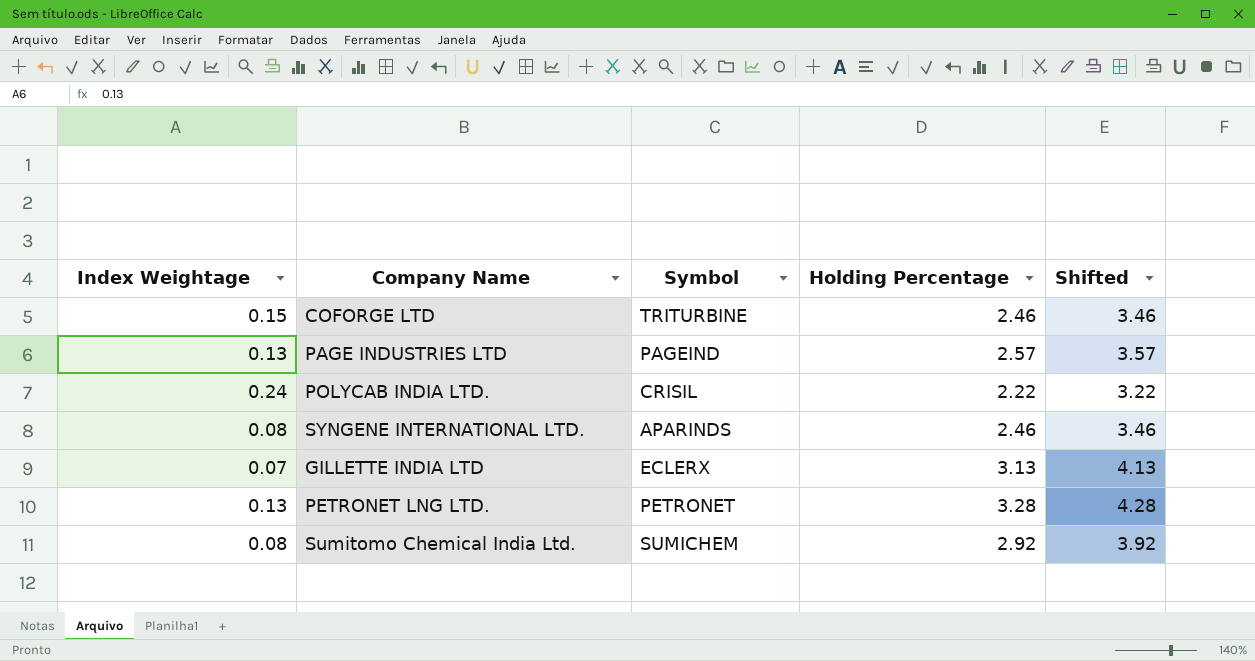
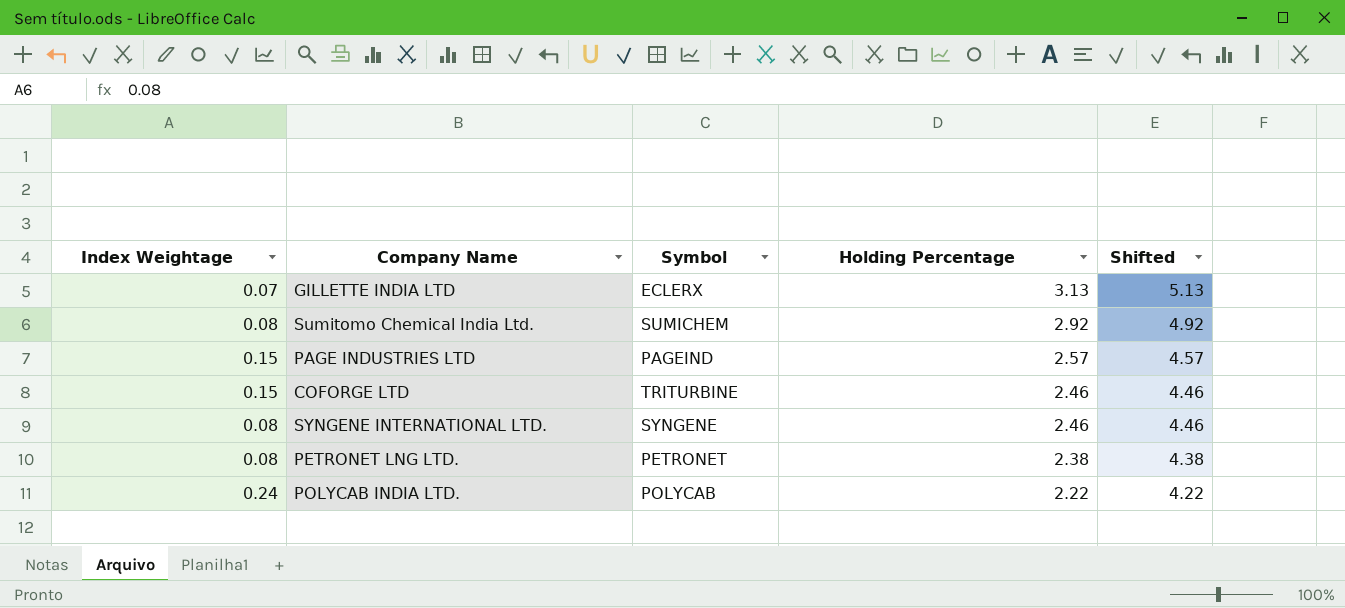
row order: none -> Holding Percentage descending
column Shifted | formula: [Holding Percentage] + 1 -> [Holding Percentage] + 2
PAGE INDUSTRIES LTD | Index Weightage: 0.13 -> 0.15
SYNGENE INTERNATIONAL LTD. | Symbol: APARINDS -> SYNGENE
PETRONET LNG LTD. | Index Weightage: 0.13 -> 0.08
PETRONET LNG LTD. | Holding Percentage: 3.28 -> 2.38
POLYCAB INDIA LTD. | Symbol: CRISIL -> POLYCAB

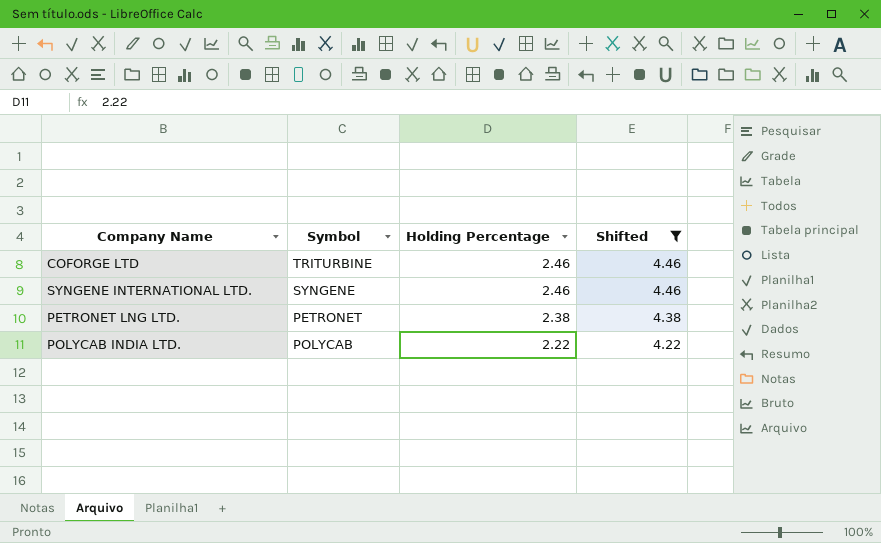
filter: none -> Shifted <= 4.46
column Index Weightage | position: 1 -> none

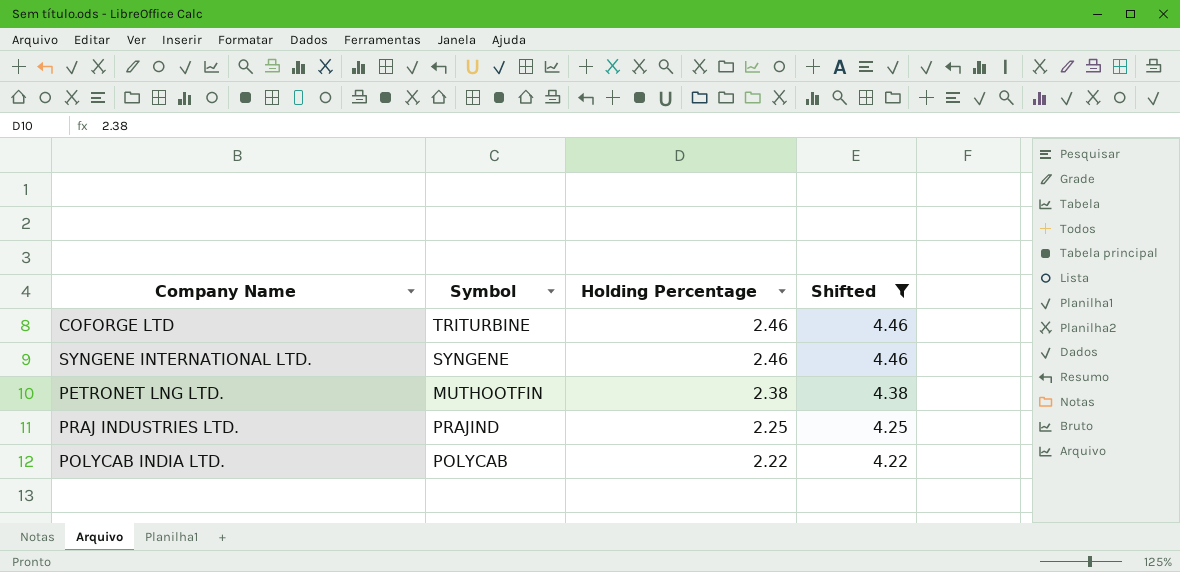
PETRONET LNG LTD. | Symbol: PETRONET -> MUTHOOTFIN
row PRAJ INDUSTRIES LTD.: none -> PRAJIND | 2.25 | 4.25

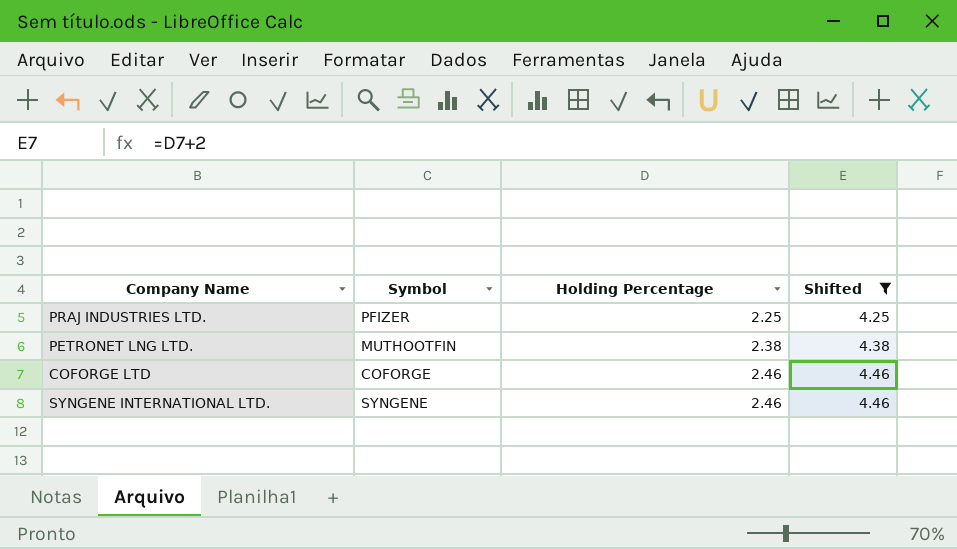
row order: Holding Percentage descending -> Holding Percentage ascending
row POLYCAB INDIA LTD.: POLYCAB | 2.22 | 4.22 -> none
PRAJ INDUSTRIES LTD. | Symbol: PRAJIND -> PFIZER
COFORGE LTD | Symbol: TRITURBINE -> COFORGE

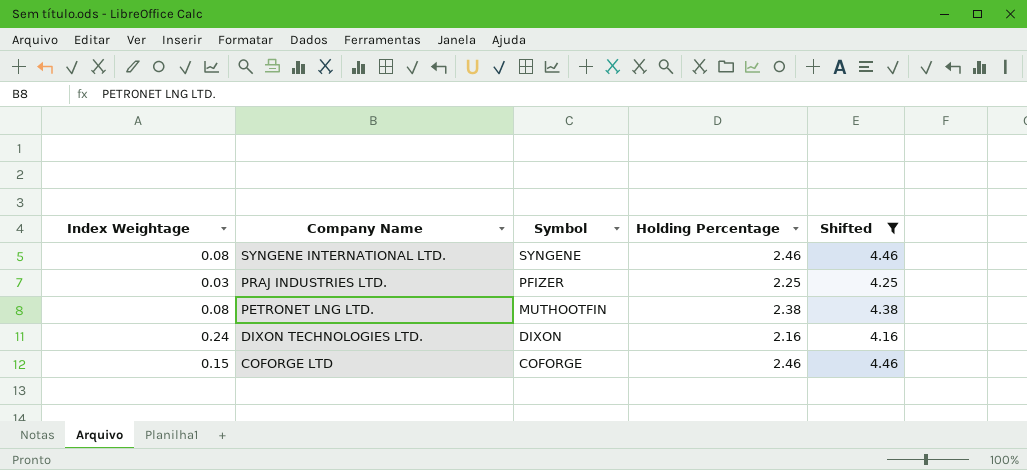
row order: Holding Percentage ascending -> Company Name descending
column Index Weightage | position: none -> 1
row DIXON TECHNOLOGIES LTD.: none -> 0.24 | DIXON | 2.16 | 4.16

